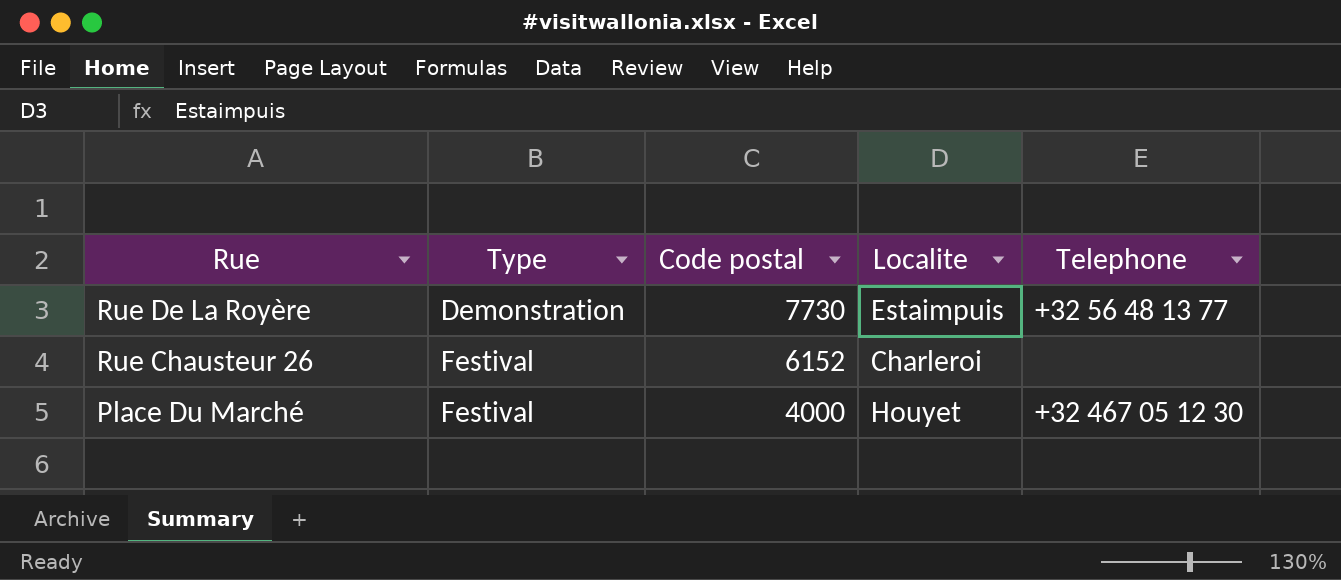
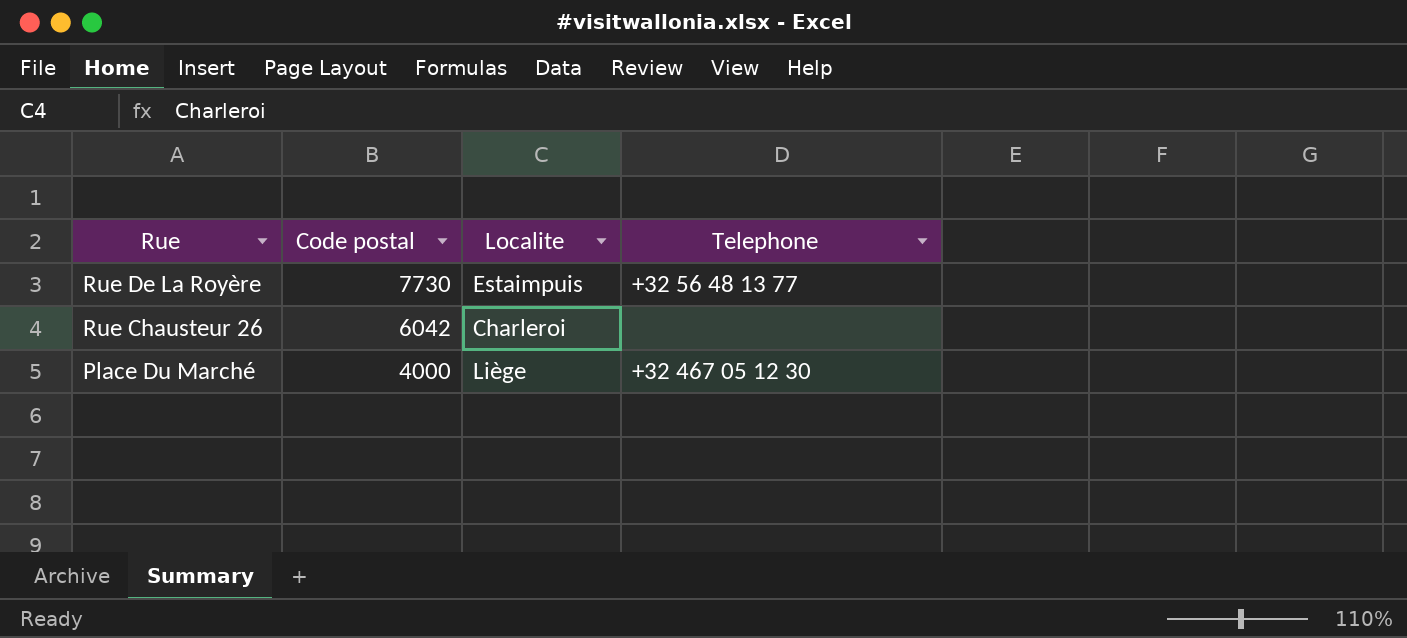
column Type | position: 2 -> none
Rue Chausteur 26 | Code postal: 6152 -> 6042
Place Du Marché | Localite: Houyet -> Liège

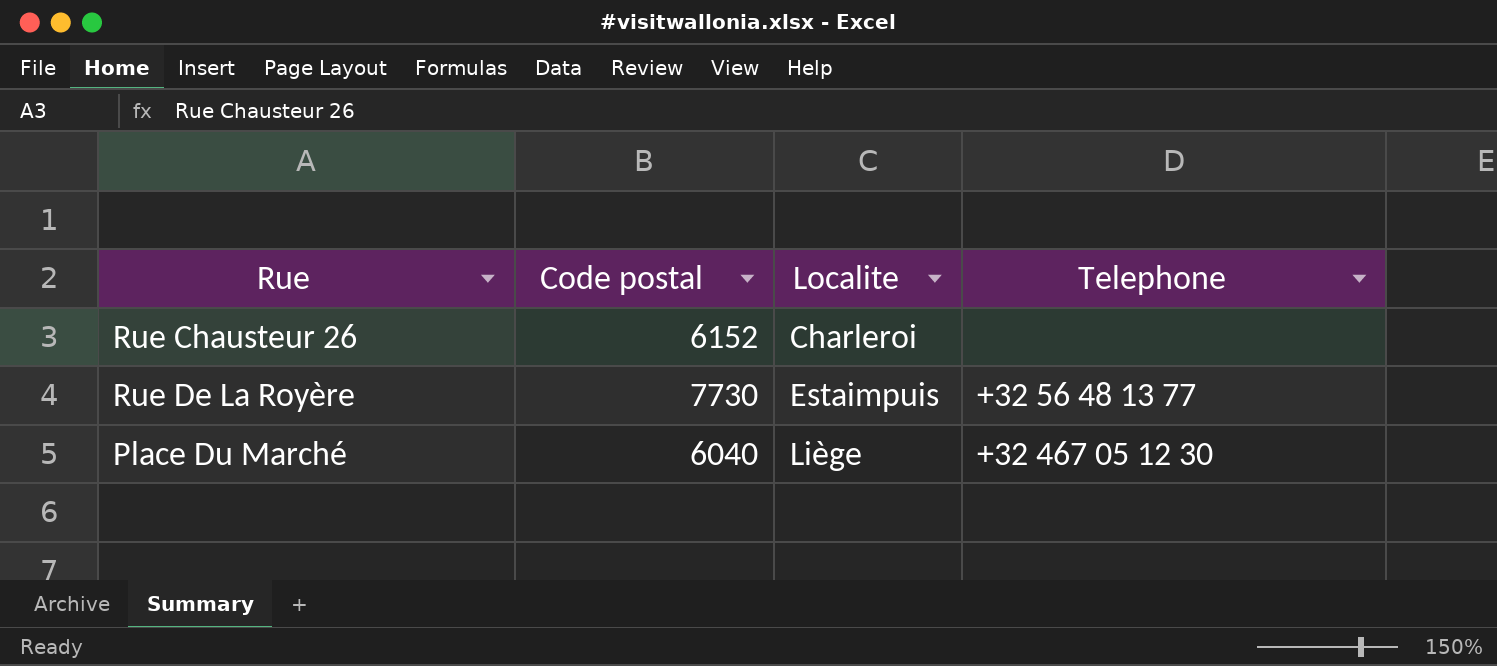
row order: Rue descending -> Localite ascending
Rue Chausteur 26 | Code postal: 6042 -> 6152
Place Du Marché | Code postal: 4000 -> 6040

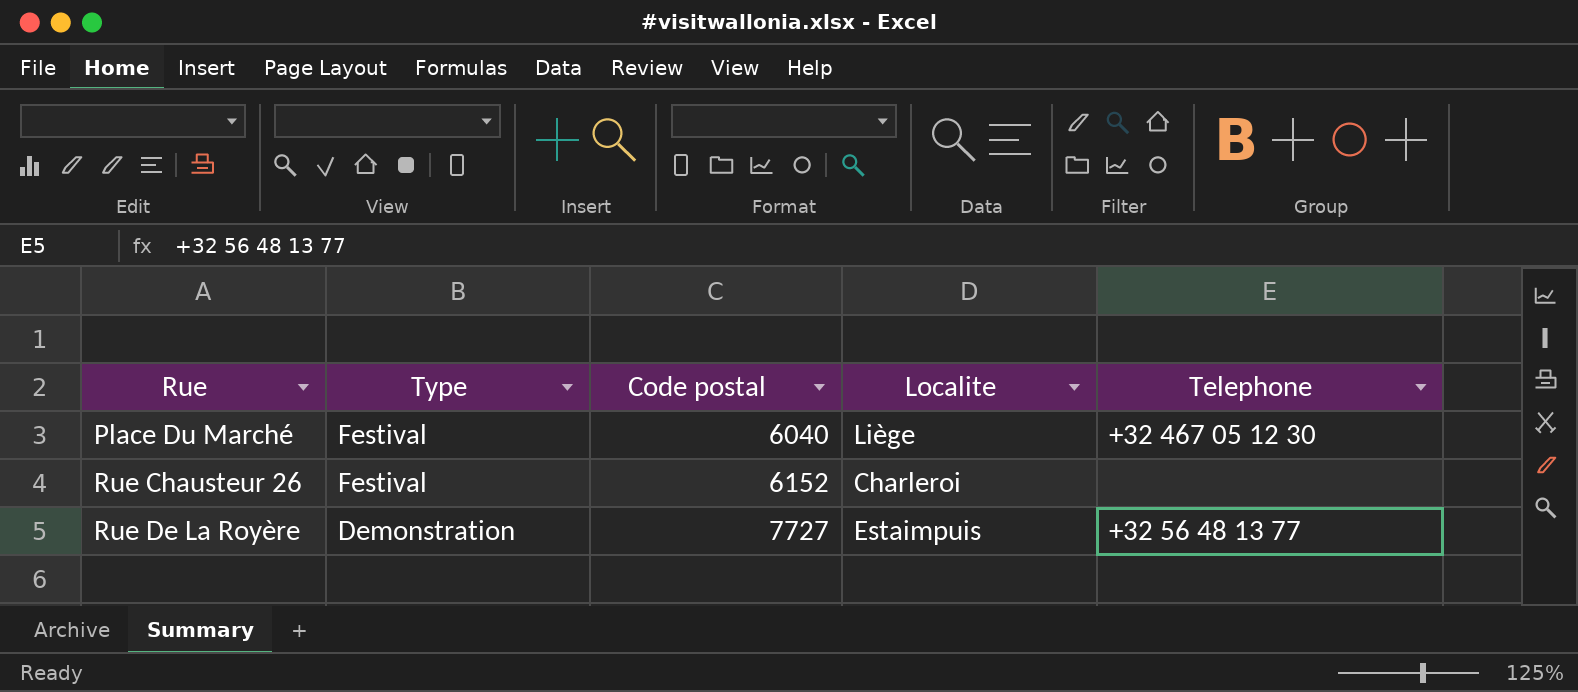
row order: Localite ascending -> Rue ascending
column Type | position: none -> 2
Rue De La Royère | Code postal: 7730 -> 7727

